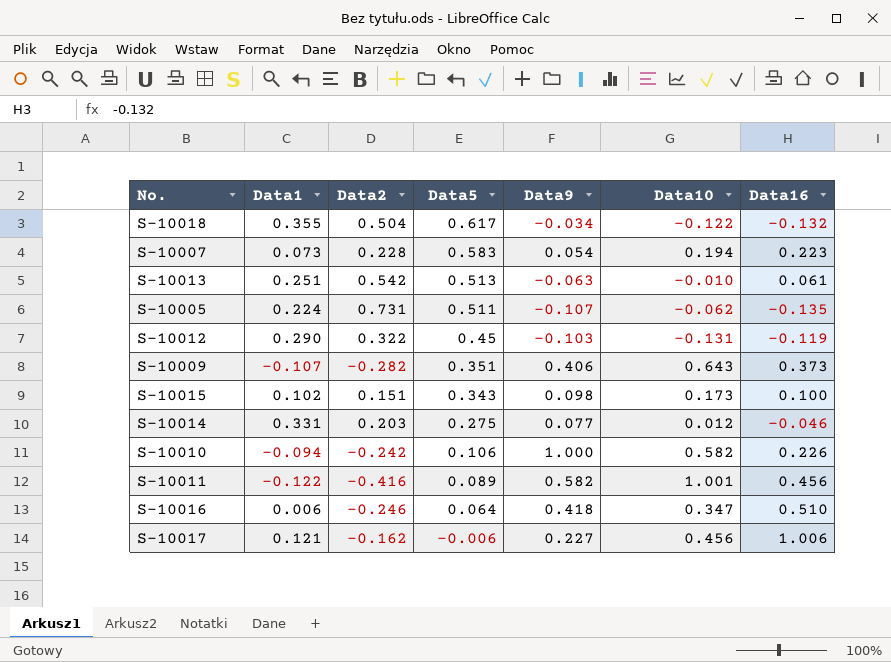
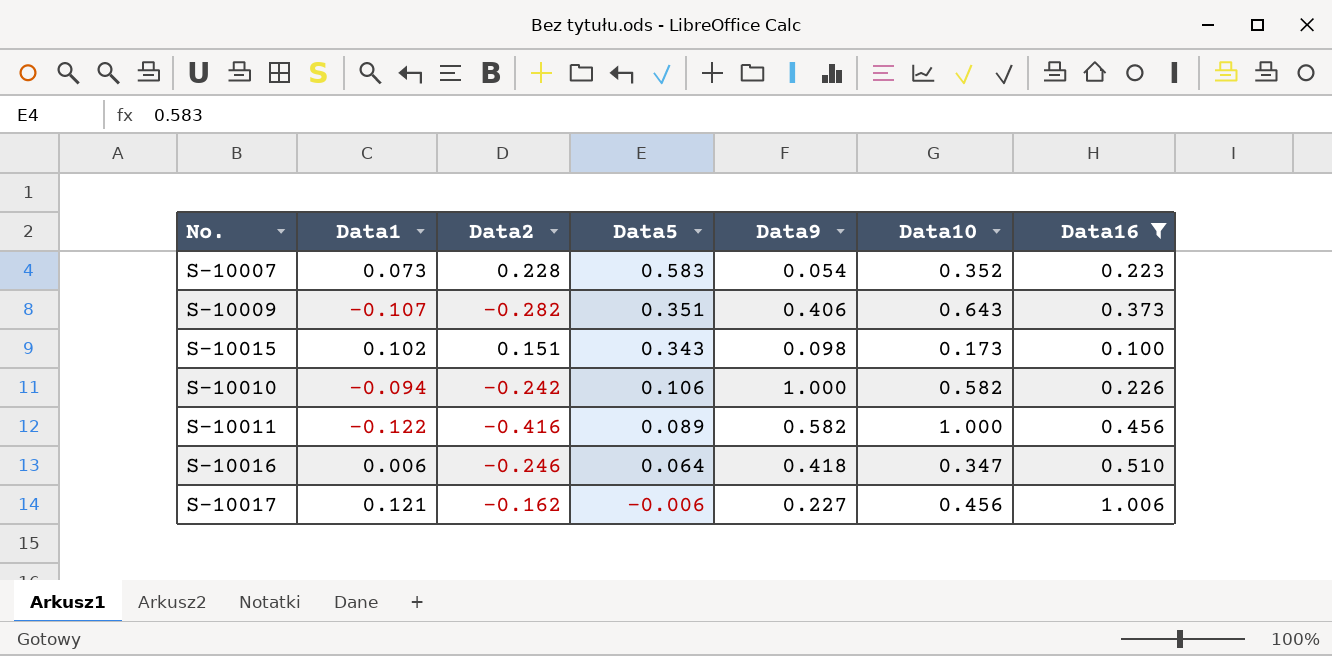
filter: none -> Data16 >= 0.100
S-10007 | Data10: 0.194 -> 0.352
S-10011 | Data10: 1.001 -> 1.000

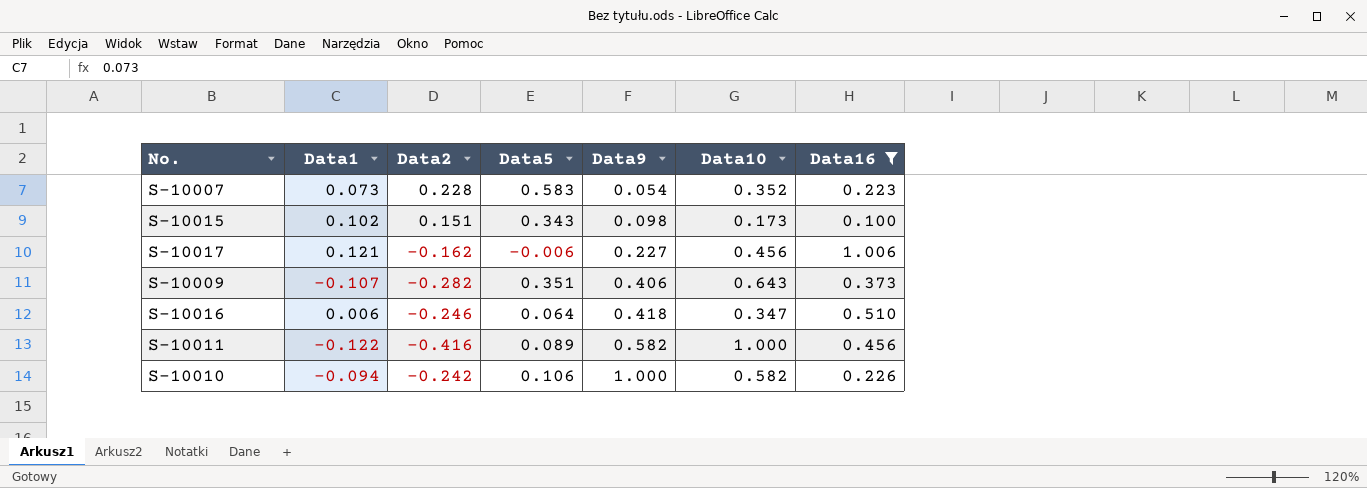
row order: Data5 descending -> Data9 ascending

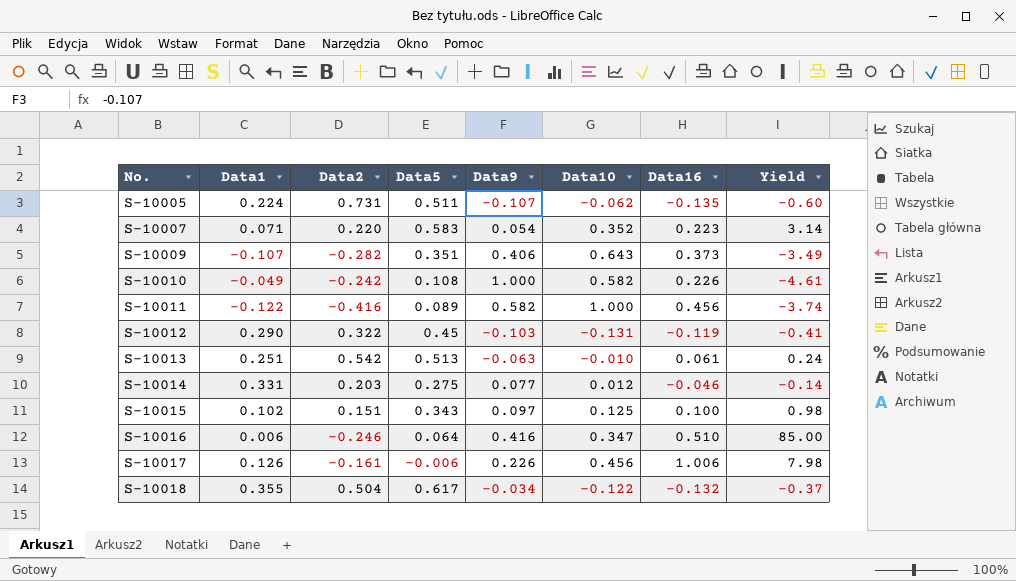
filter: Data16 >= 0.100 -> none
row order: Data9 ascending -> No. ascending
column Yield | formula: none -> [Data16] / [Data1]
S-10007 | Data1: 0.073 -> 0.071
S-10007 | Data2: 0.228 -> 0.220
S-10010 | Data1: -0.094 -> -0.049
S-10010 | Data5: 0.106 -> 0.108
S-10015 | Data9: 0.098 -> 0.097
S-10015 | Data10: 0.173 -> 0.125
S-10016 | Data9: 0.418 -> 0.416
S-10017 | Data1: 0.121 -> 0.126
S-10017 | Data2: -0.162 -> -0.161
S-10017 | Data9: 0.227 -> 0.226

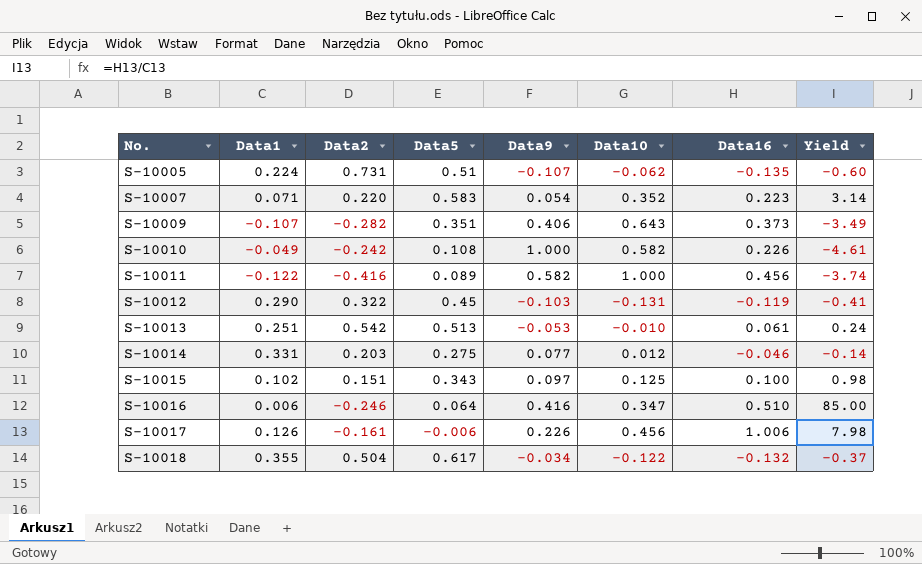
S-10005 | Data5: 0.511 -> 0.51
S-10013 | Data9: -0.063 -> -0.053

